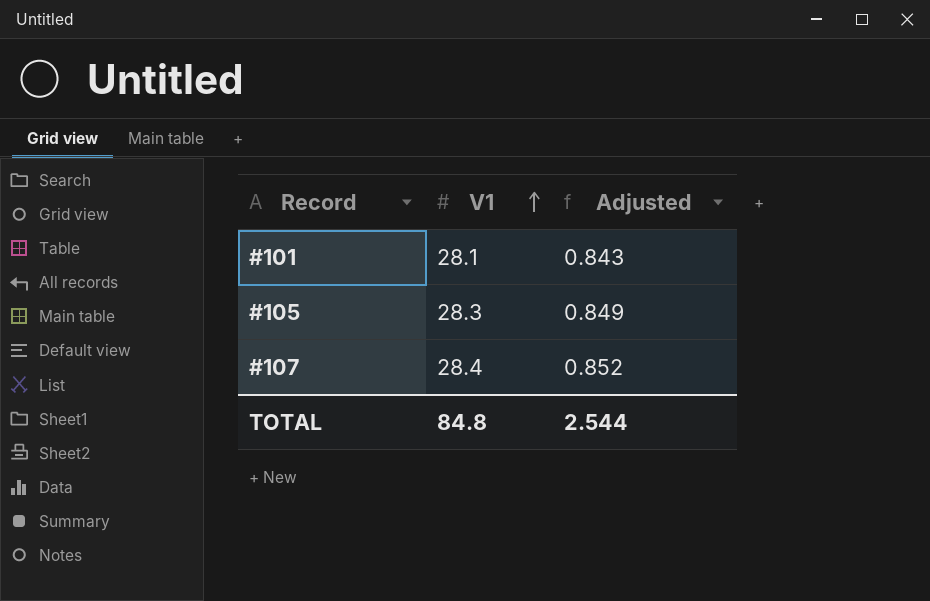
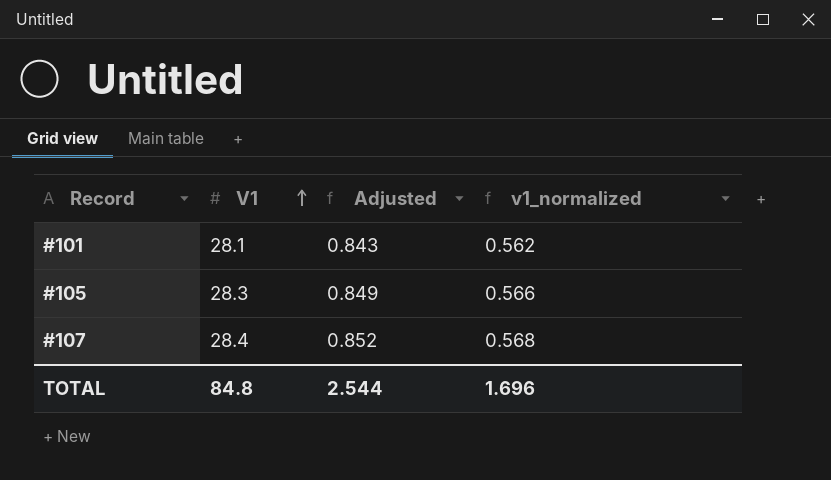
column v1_normalized | formula: none -> [V1] * 0.02

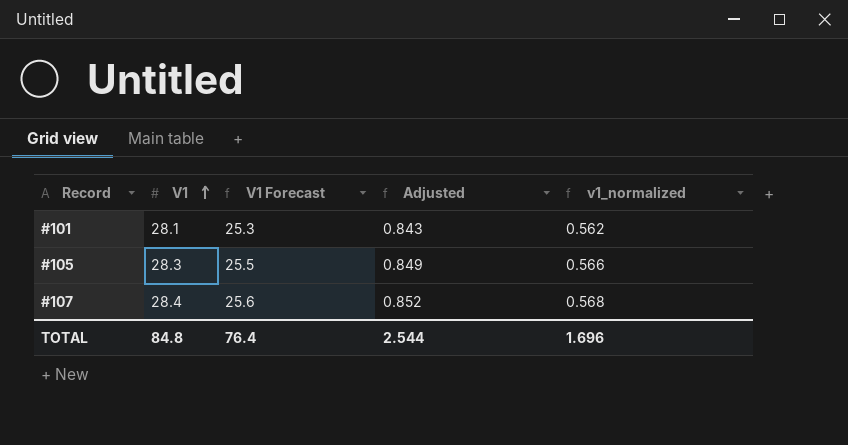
column V1 Forecast | formula: none -> [V1] * 0.9

